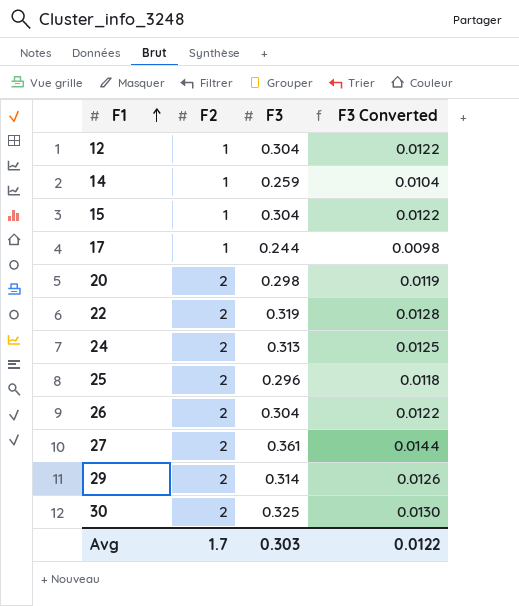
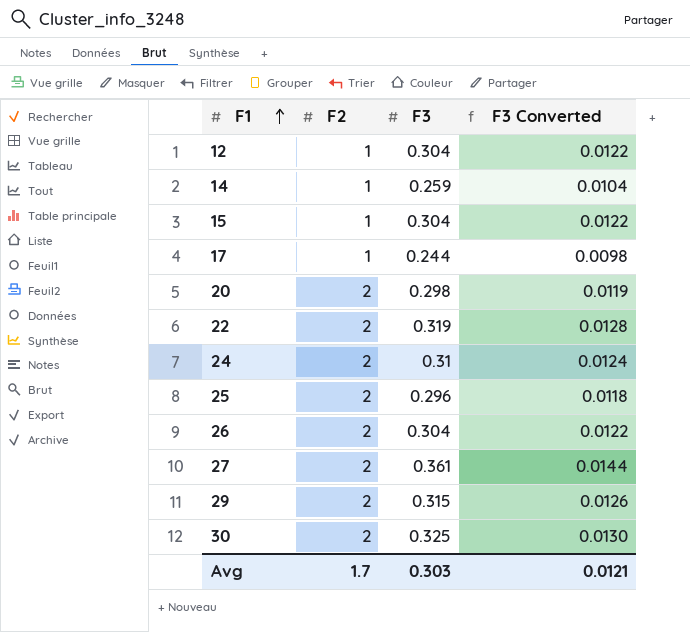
24 | F3: 0.313 -> 0.31
24 | F3 Converted: 0.0125 -> 0.0124
29 | F3: 0.314 -> 0.315
Avg | F3 Converted: 0.0122 -> 0.0121

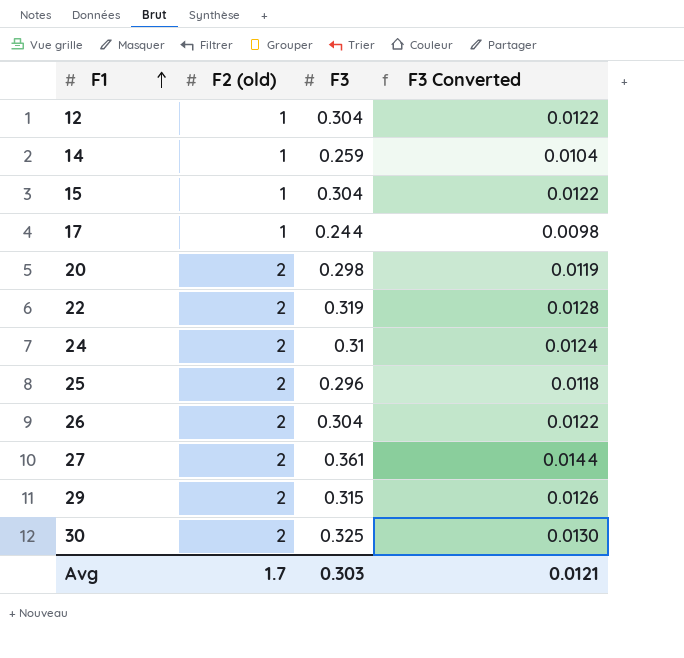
column name: F2 -> F2 (old)

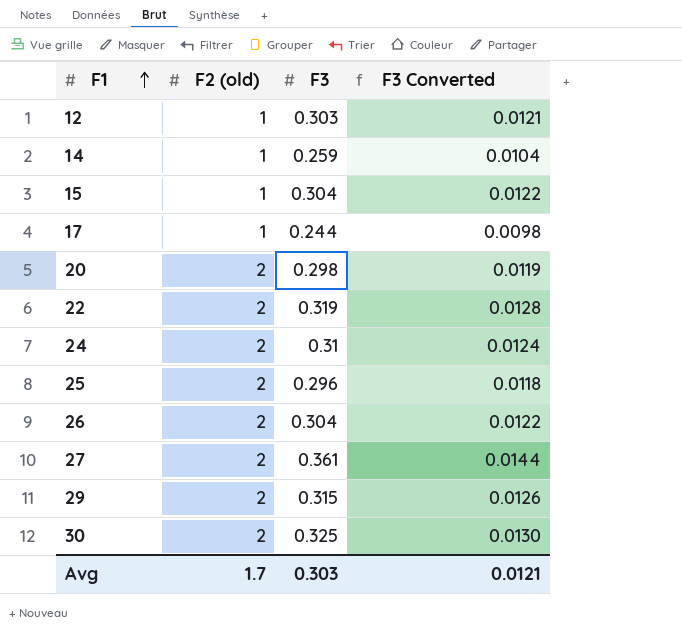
12 | F3: 0.304 -> 0.303
12 | F3 Converted: 0.0122 -> 0.0121

